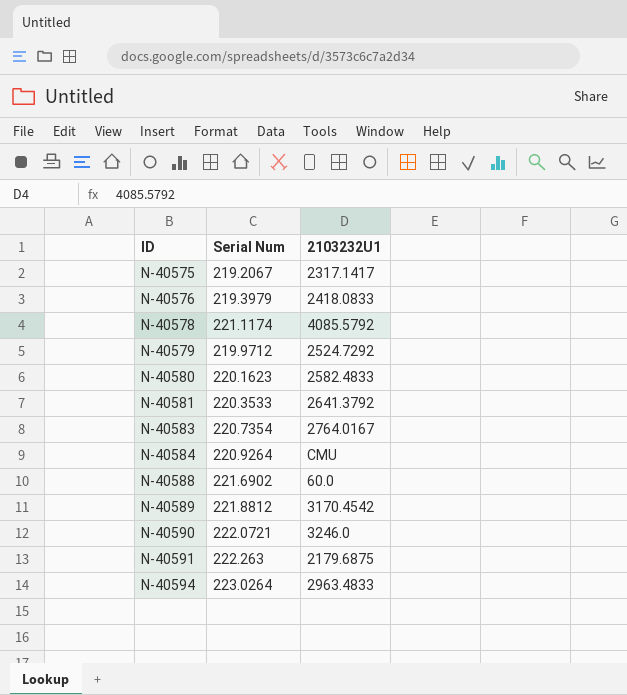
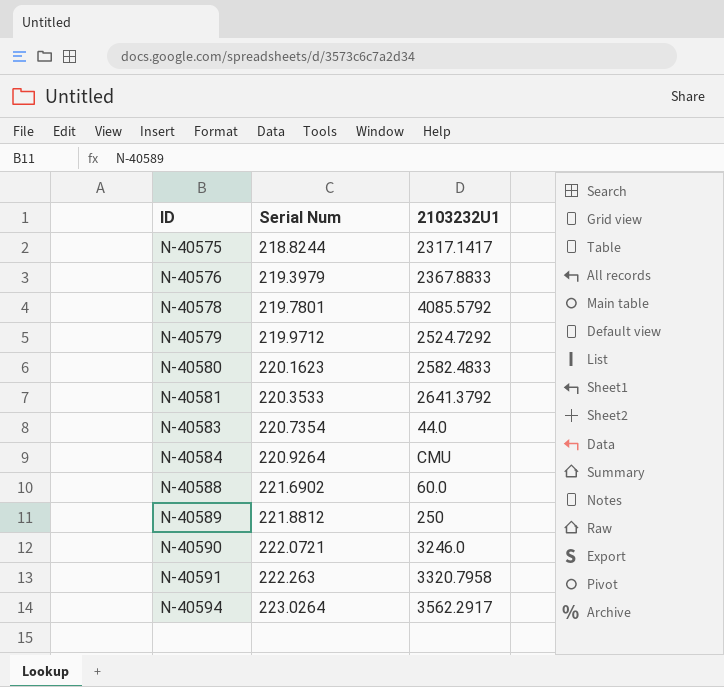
N-40575 | Serial Num: 219.2067 -> 218.8244
N-40576 | 2103232U1: 2418.0833 -> 2367.8833
N-40578 | Serial Num: 221.1174 -> 219.7801
N-40583 | 2103232U1: 2764.0167 -> 44.0
N-40589 | 2103232U1: 3170.4542 -> 250
N-40591 | 2103232U1: 2179.6875 -> 3320.7958
N-40594 | 2103232U1: 2963.4833 -> 3562.2917

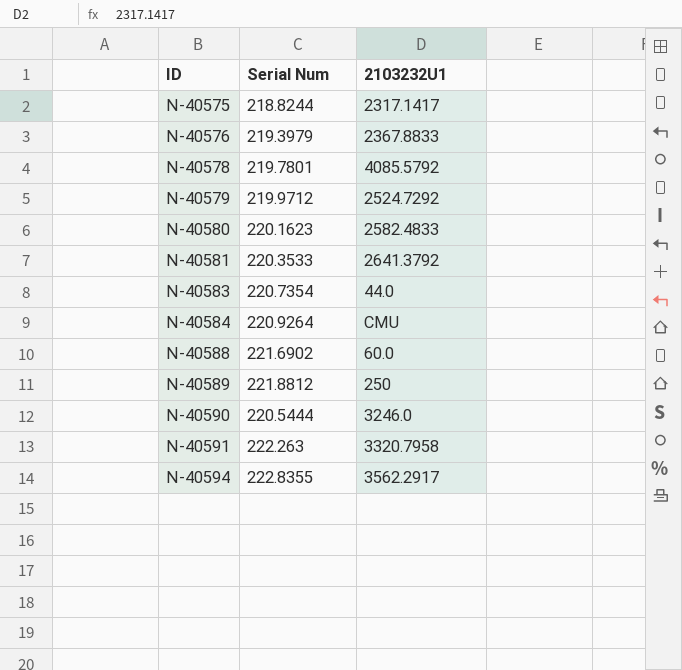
N-40590 | Serial Num: 222.0721 -> 220.5444
N-40594 | Serial Num: 223.0264 -> 222.8355

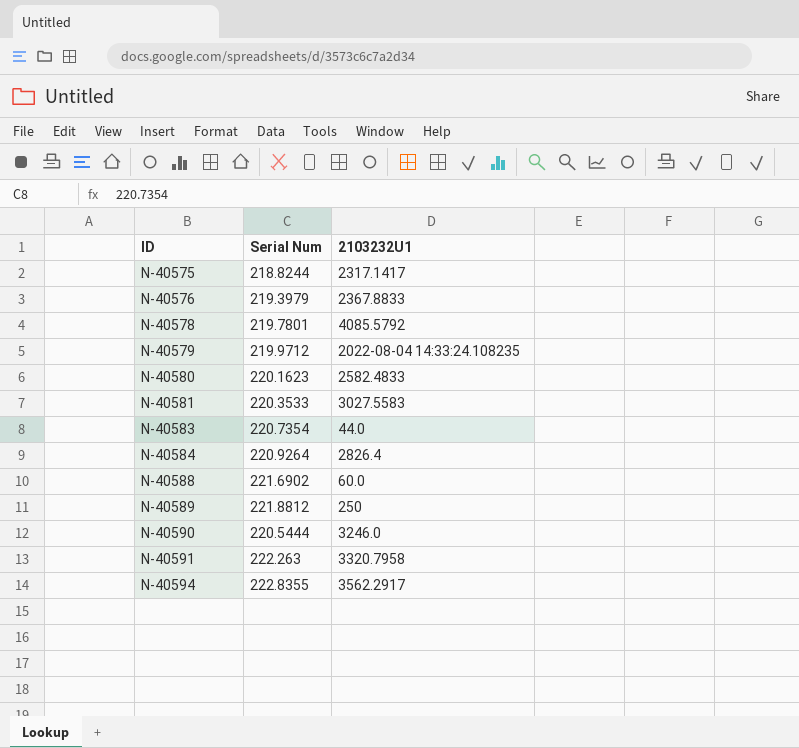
N-40579 | 2103232U1: 2524.7292 -> 2022-08-04 14:33:24.108235
N-40581 | 2103232U1: 2641.3792 -> 3027.5583
N-40584 | 2103232U1: CMU -> 2826.4

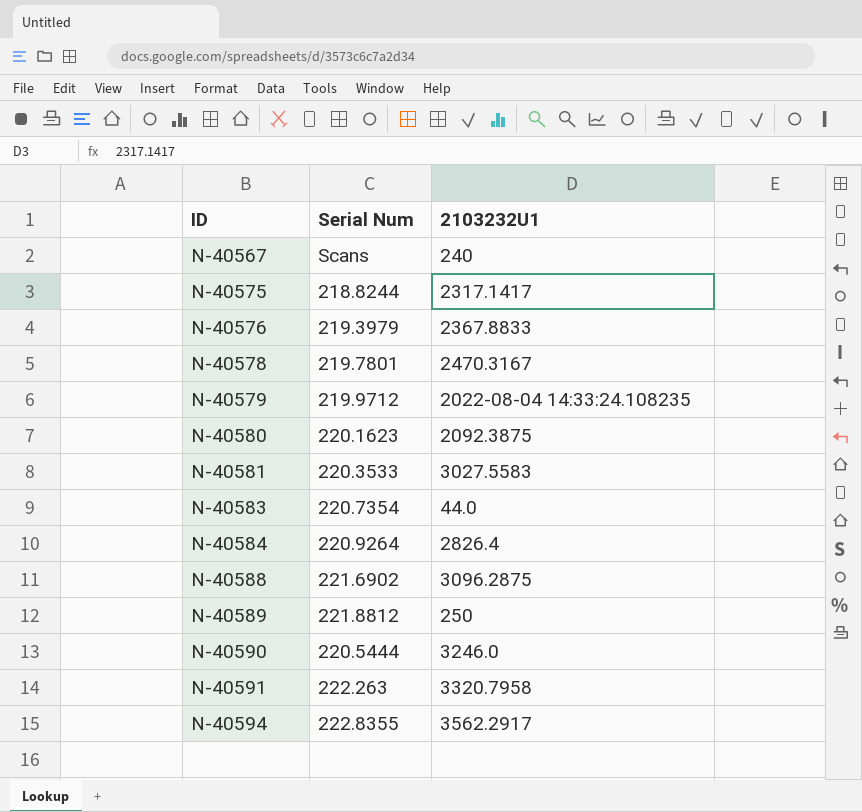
row N-40567: none -> Scans | 240
N-40578 | 2103232U1: 4085.5792 -> 2470.3167
N-40580 | 2103232U1: 2582.4833 -> 2092.3875
N-40588 | 2103232U1: 60.0 -> 3096.2875

